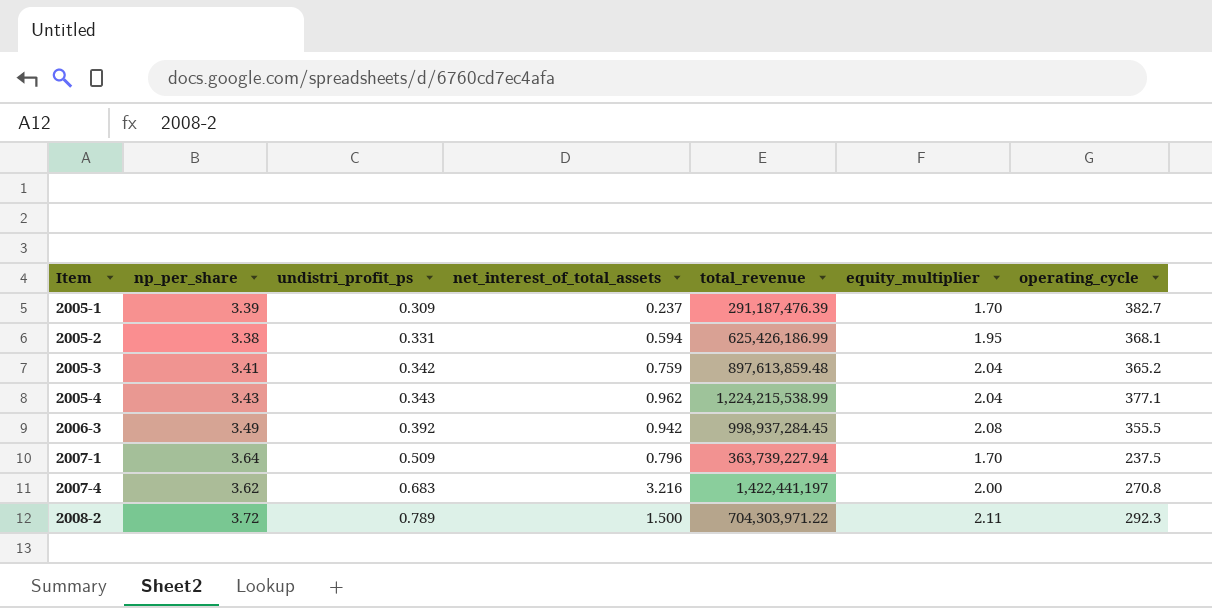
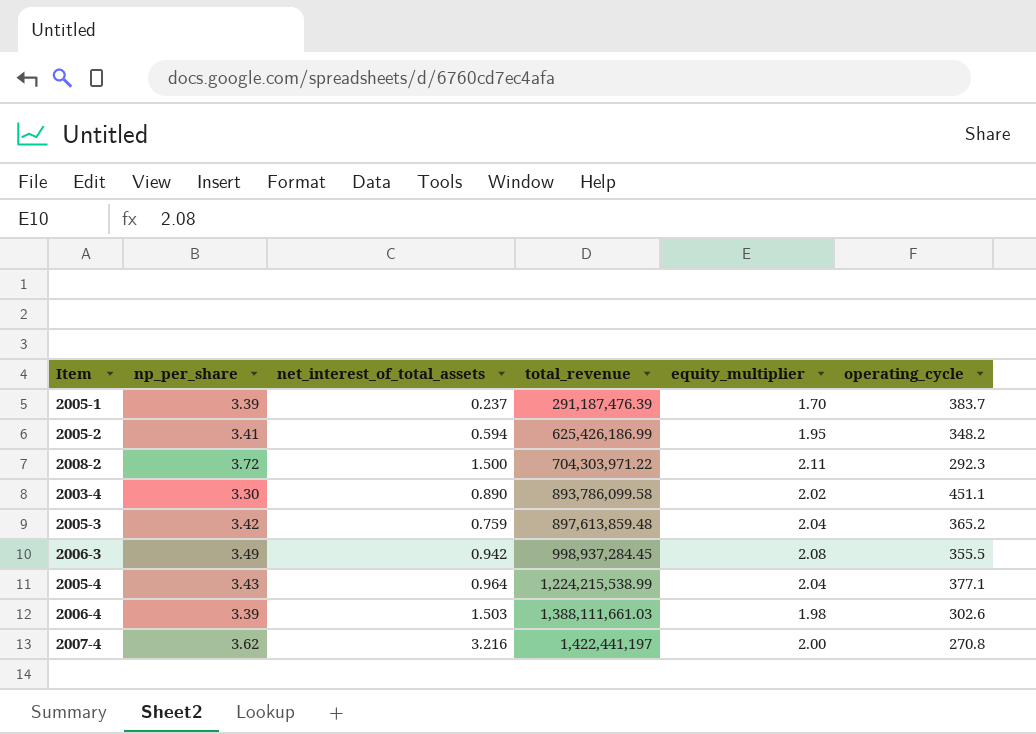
row order: Item ascending -> total_revenue ascending
column undistri_profit_ps | position: 3 -> none
row 2007-1: 3.64 | 0.509 | 0.796 | 363,739,227.94 | 1.70 | 237.5 -> none
2005-1 | operating_cycle: 382.7 -> 383.7
2005-2 | np_per_share: 3.38 -> 3.41
2005-2 | operating_cycle: 368.1 -> 348.2
row 2003-4: none -> 3.30 | 0.890 | 893,786,099.58 | 2.02 | 451.1
2005-3 | np_per_share: 3.41 -> 3.42
2005-4 | net_interest_of_total_assets: 0.962 -> 0.964
row 2006-4: none -> 3.39 | 1.503 | 1,388,111,661.03 | 1.98 | 302.6

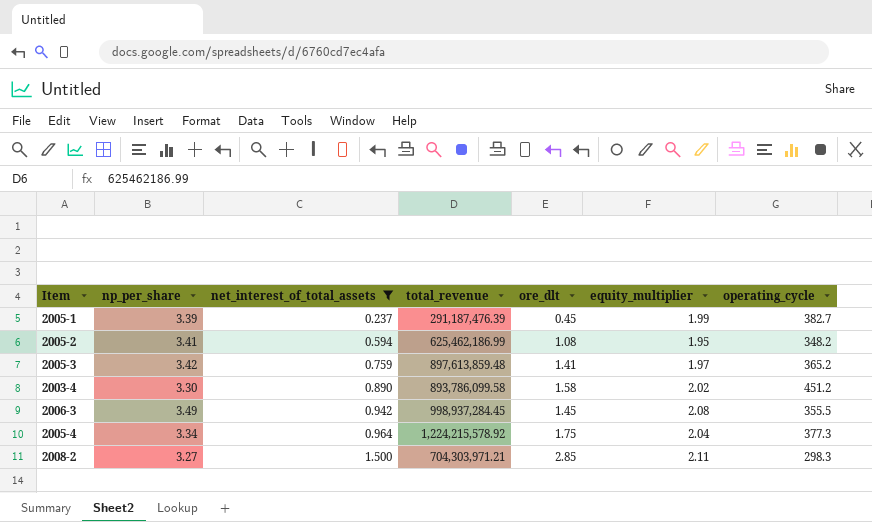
filter: none -> net_interest_of_total_assets <= 1.500
row order: total_revenue ascending -> net_interest_of_total_assets ascending
column ore_dlt | position: none -> 5
2005-1 | equity_multiplier: 1.70 -> 1.99
2005-1 | operating_cycle: 383.7 -> 382.7
2005-2 | total_revenue: 625,426,186.99 -> 625,462,186.99
2005-3 | equity_multiplier: 2.04 -> 1.97
2003-4 | operating_cycle: 451.1 -> 451.2
2005-4 | np_per_share: 3.43 -> 3.34
2005-4 | total_revenue: 1,224,215,538.99 -> 1,224,215,578.92
2005-4 | operating_cycle: 377.1 -> 377.3
2008-2 | np_per_share: 3.72 -> 3.27
2008-2 | total_revenue: 704,303,971.22 -> 704,303,971.21
2008-2 | operating_cycle: 292.3 -> 298.3

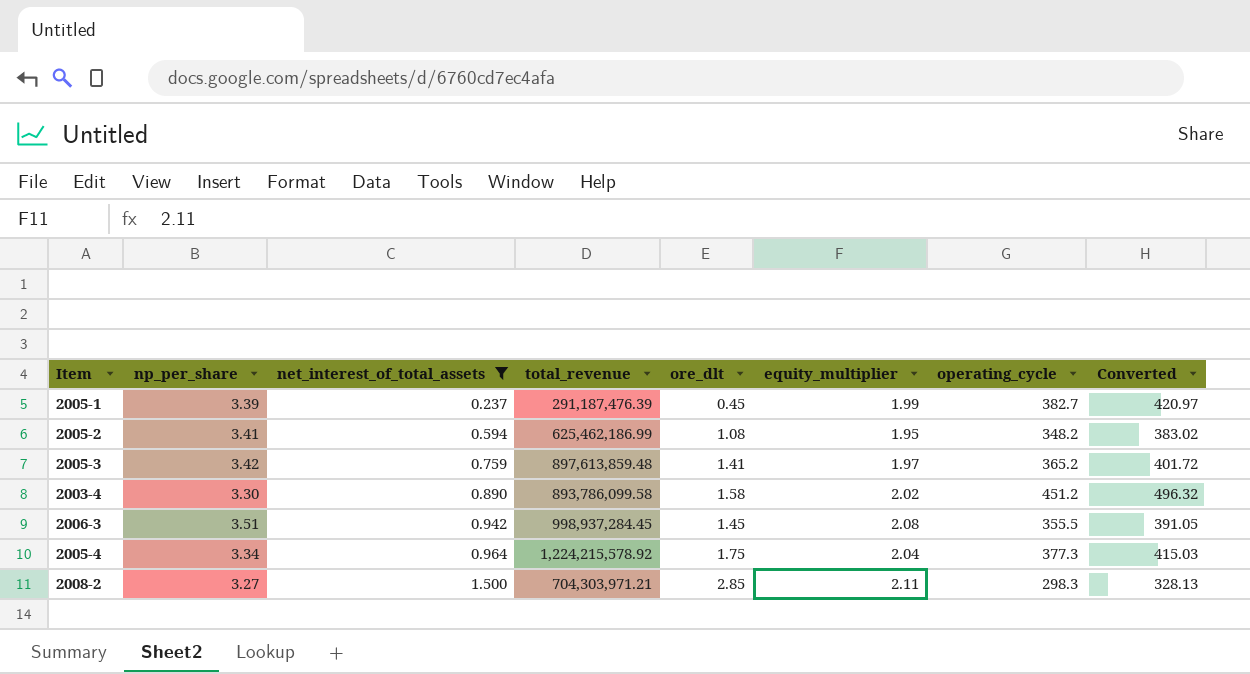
column Converted | formula: none -> [operating_cycle] * 1.1
2006-3 | np_per_share: 3.49 -> 3.51

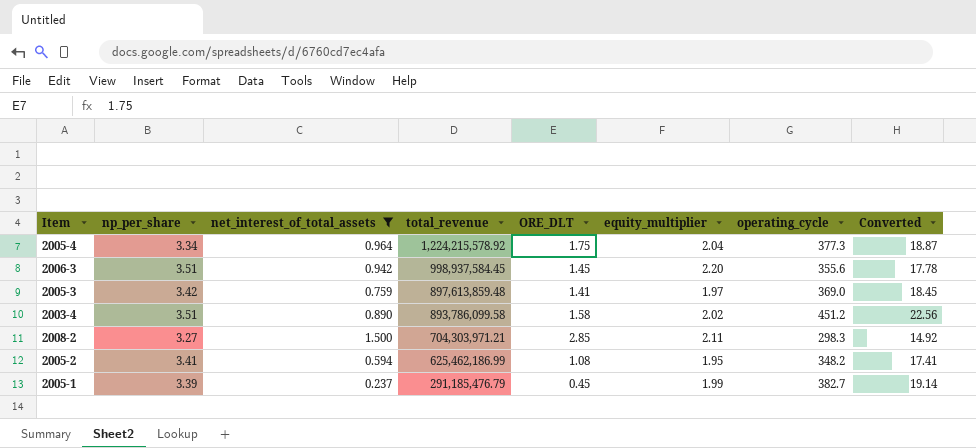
row order: net_interest_of_total_assets ascending -> total_revenue descending
column name: ore_dlt -> ORE_DLT
column Converted | formula: [operating_cycle] * 1.1 -> [operating_cycle] * 0.05
2006-3 | total_revenue: 998,937,284.45 -> 998,937,584.45
2006-3 | equity_multiplier: 2.08 -> 2.20
2006-3 | operating_cycle: 355.5 -> 355.6
2005-3 | operating_cycle: 365.2 -> 369.0
2003-4 | np_per_share: 3.30 -> 3.51
2005-1 | total_revenue: 291,187,476.39 -> 291,185,476.79

